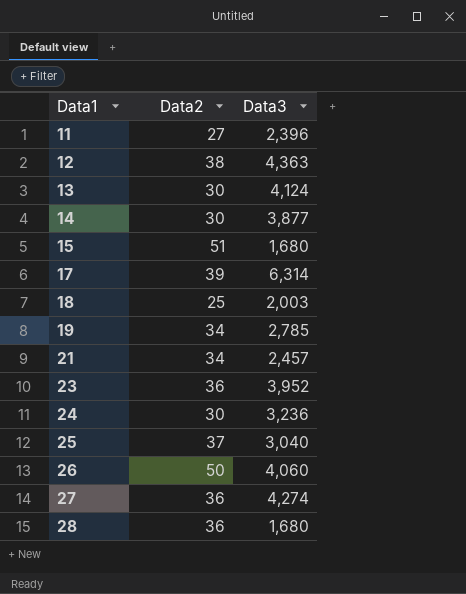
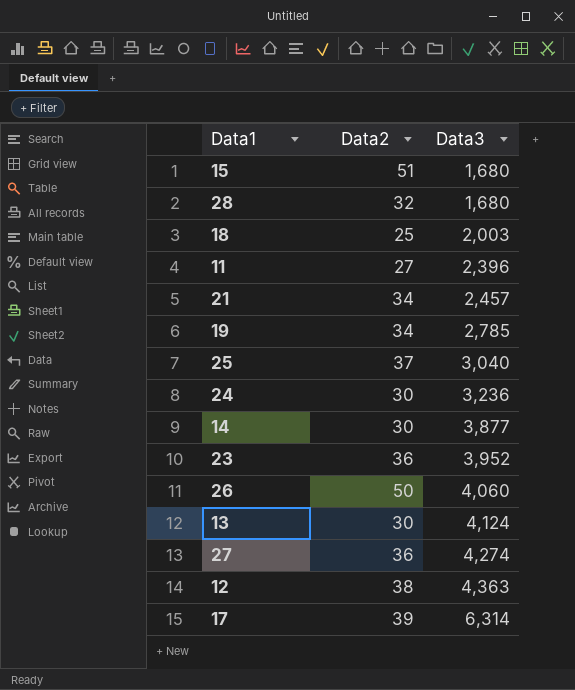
row order: Data1 ascending -> Data3 ascending
28 | Data2: 36 -> 32

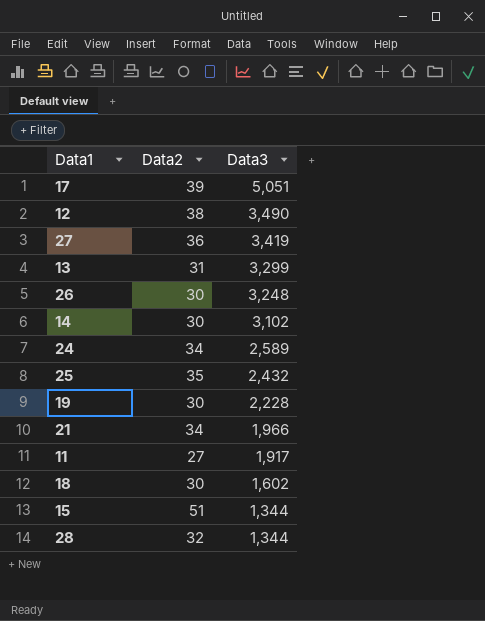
row order: Data3 ascending -> Data3 descending
row 23: 36 | 3,952 -> none
17 | Data3: 6,314 -> 5,051
12 | Data3: 4,363 -> 3,490
27 | Data3: 4,274 -> 3,419
13 | Data2: 30 -> 31
13 | Data3: 4,124 -> 3,299
26 | Data2: 50 -> 30
26 | Data3: 4,060 -> 3,248
14 | Data3: 3,877 -> 3,102
24 | Data2: 30 -> 34
24 | Data3: 3,236 -> 2,589
25 | Data2: 37 -> 35
25 | Data3: 3,040 -> 2,432
19 | Data2: 34 -> 30
19 | Data3: 2,785 -> 2,228
21 | Data3: 2,457 -> 1,966
11 | Data3: 2,396 -> 1,917
18 | Data2: 25 -> 30
18 | Data3: 2,003 -> 1,602
15 | Data3: 1,680 -> 1,344
28 | Data3: 1,680 -> 1,344

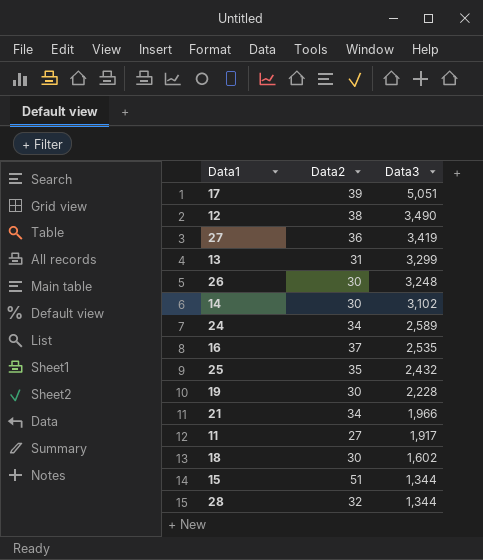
row 16: none -> 37 | 2,535

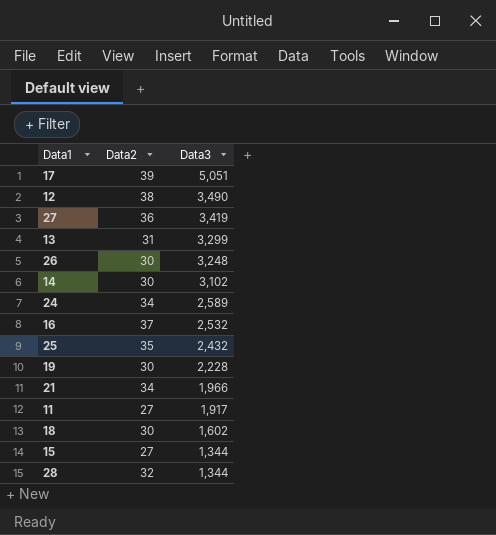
16 | Data3: 2,535 -> 2,532
15 | Data2: 51 -> 27

